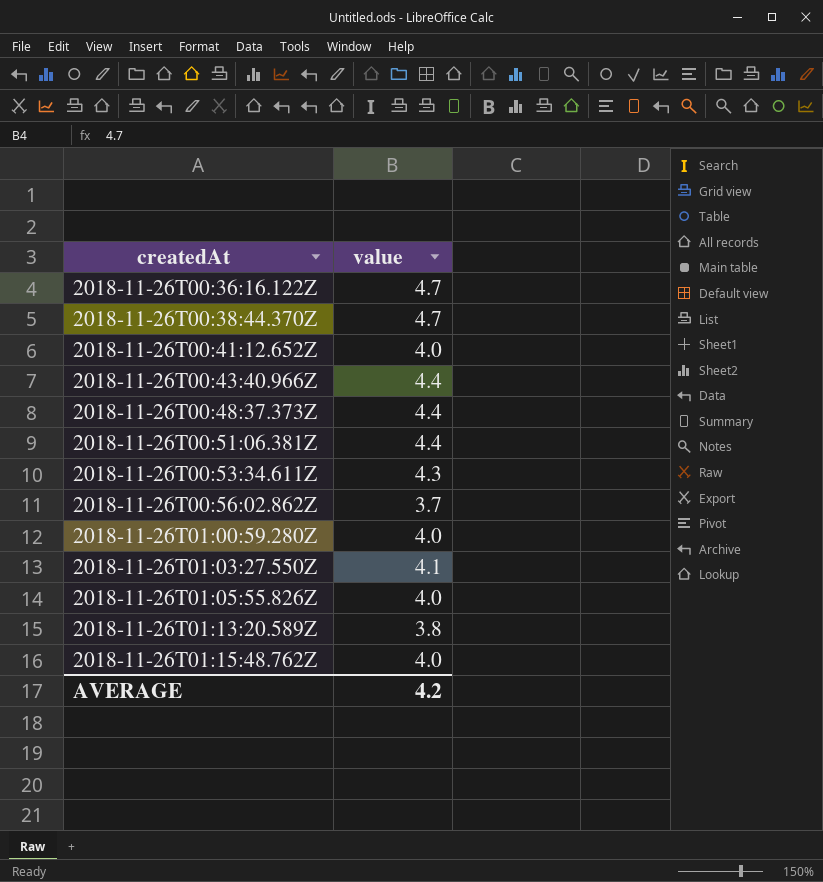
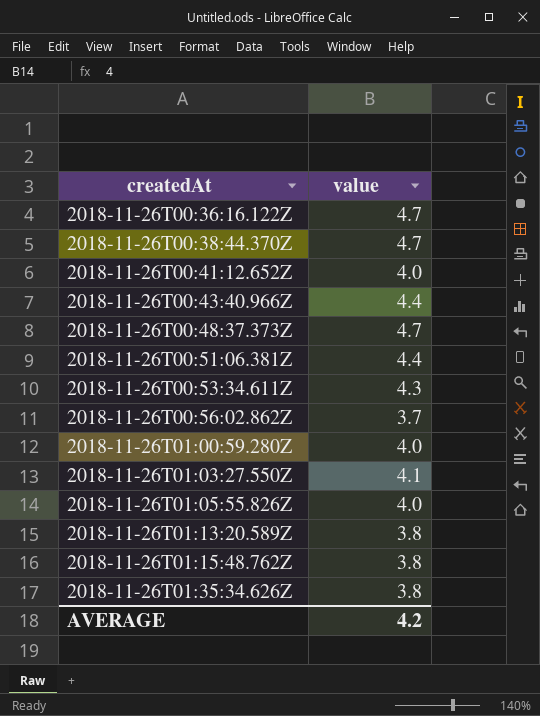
2018-11-26T00:48:37.373Z | value: 4.4 -> 4.7
2018-11-26T01:15:48.762Z | value: 4.0 -> 3.8
row 2018-11-26T01:35:34.626Z: none -> 3.8

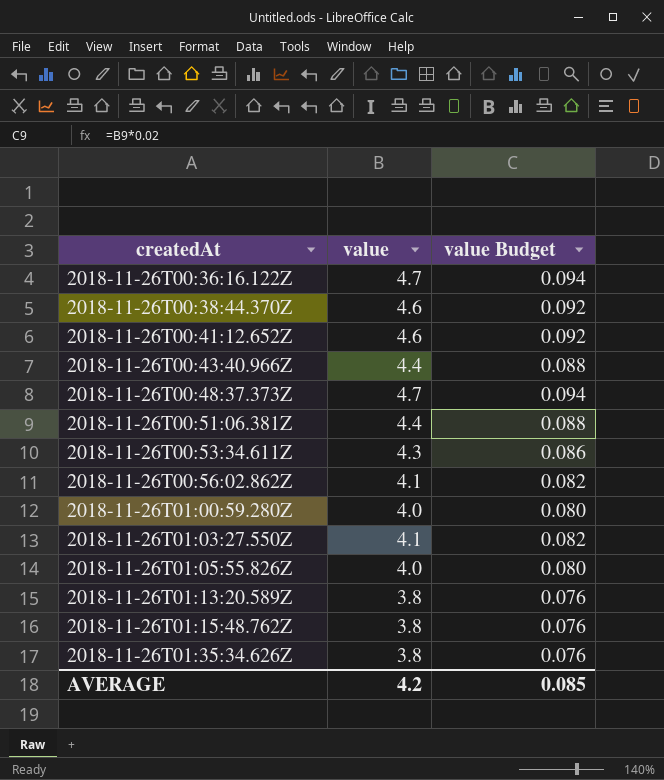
column value Budget | formula: none -> [value] * 0.02
2018-11-26T00:38:44.370Z | value: 4.7 -> 4.6
2018-11-26T00:41:12.652Z | value: 4.0 -> 4.6
2018-11-26T00:56:02.862Z | value: 3.7 -> 4.1

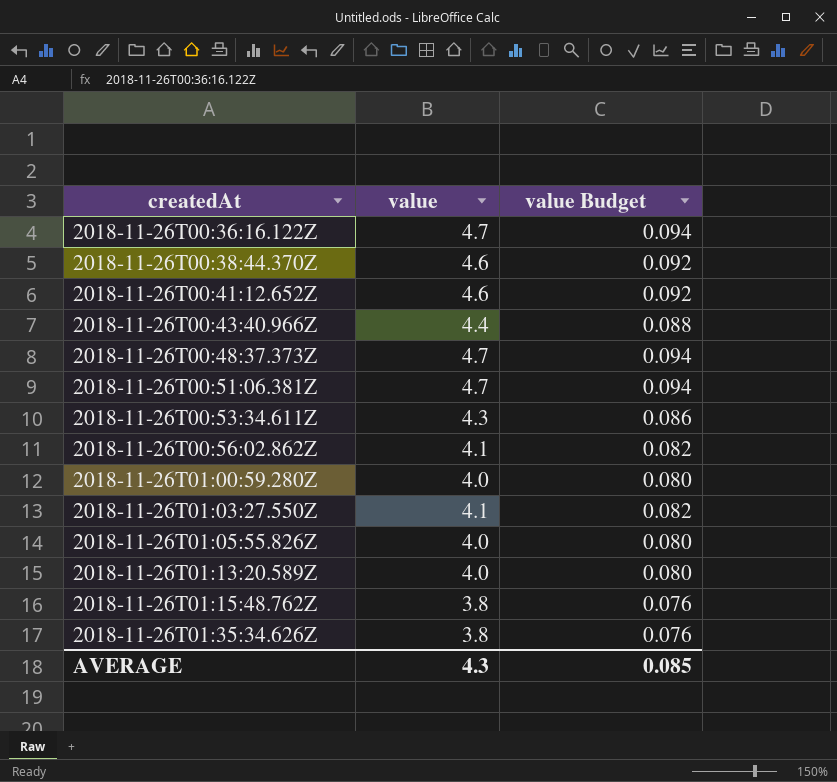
2018-11-26T00:51:06.381Z | value: 4.4 -> 4.7
2018-11-26T00:51:06.381Z | value Budget: 0.088 -> 0.094
2018-11-26T01:13:20.589Z | value: 3.8 -> 4.0
2018-11-26T01:13:20.589Z | value Budget: 0.076 -> 0.080
AVERAGE | value: 4.2 -> 4.3

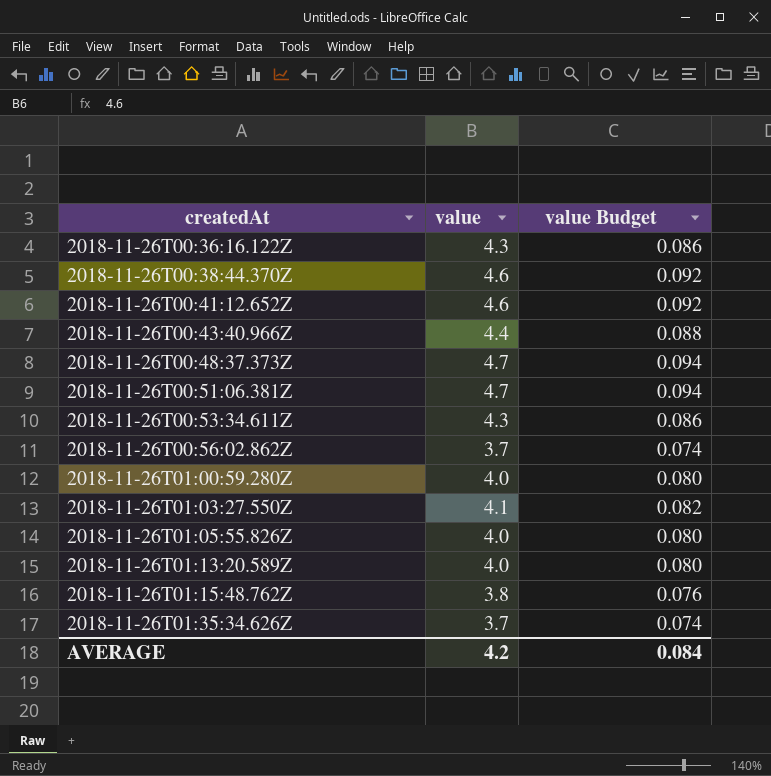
2018-11-26T00:36:16.122Z | value: 4.7 -> 4.3
2018-11-26T00:36:16.122Z | value Budget: 0.094 -> 0.086
2018-11-26T00:56:02.862Z | value: 4.1 -> 3.7
2018-11-26T00:56:02.862Z | value Budget: 0.082 -> 0.074
2018-11-26T01:35:34.626Z | value: 3.8 -> 3.7
2018-11-26T01:35:34.626Z | value Budget: 0.076 -> 0.074
AVERAGE | value: 4.3 -> 4.2
AVERAGE | value Budget: 0.085 -> 0.084

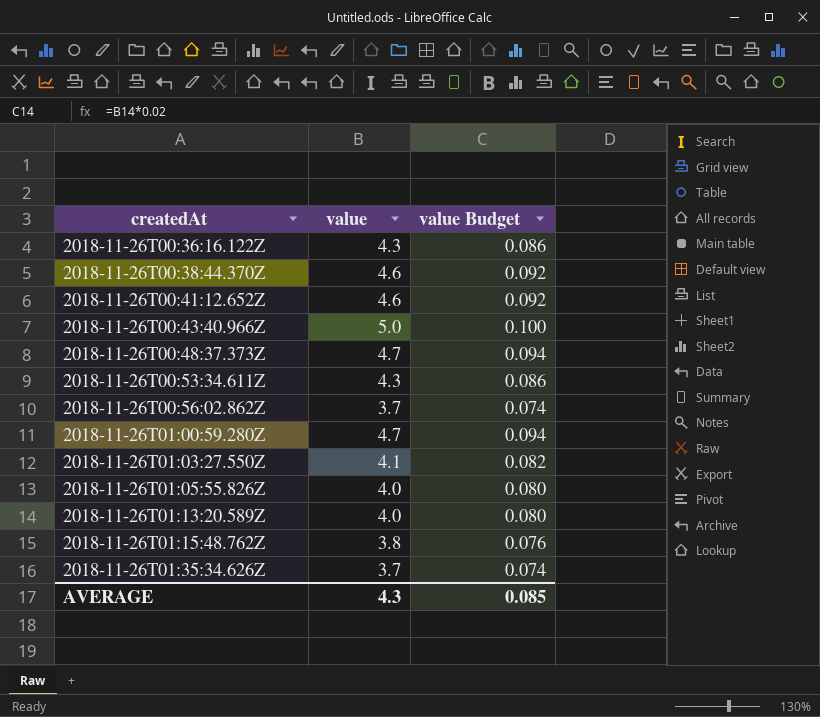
row 2018-11-26T00:51:06.381Z: 4.7 | 0.094 -> none
2018-11-26T00:43:40.966Z | value: 4.4 -> 5.0
2018-11-26T00:43:40.966Z | value Budget: 0.088 -> 0.100
2018-11-26T01:00:59.280Z | value: 4.0 -> 4.7
2018-11-26T01:00:59.280Z | value Budget: 0.080 -> 0.094
AVERAGE | value: 4.2 -> 4.3
AVERAGE | value Budget: 0.084 -> 0.085

